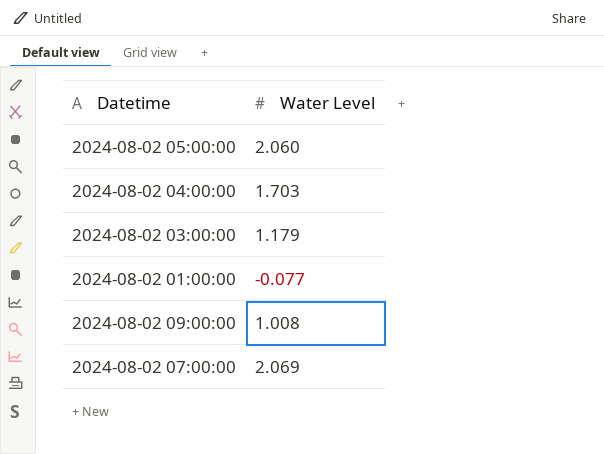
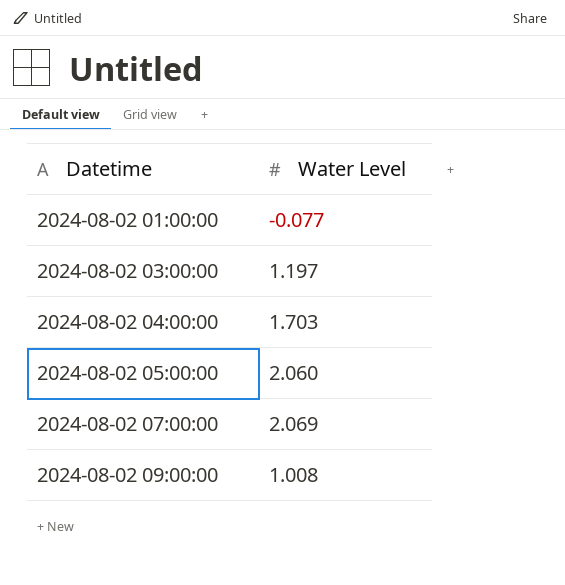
row order: none -> Datetime ascending
2024-08-02 03:00:00 | Water Level: 1.179 -> 1.197

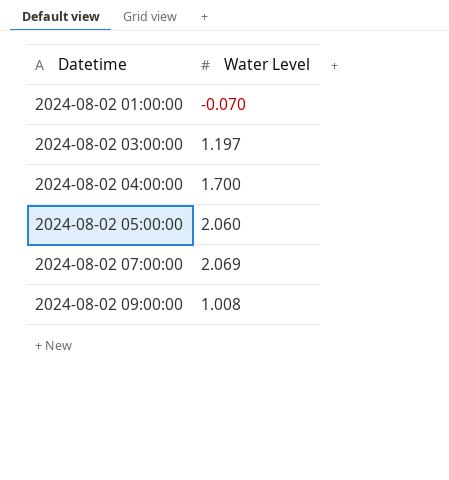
2024-08-02 01:00:00 | Water Level: -0.077 -> -0.070
2024-08-02 04:00:00 | Water Level: 1.703 -> 1.700

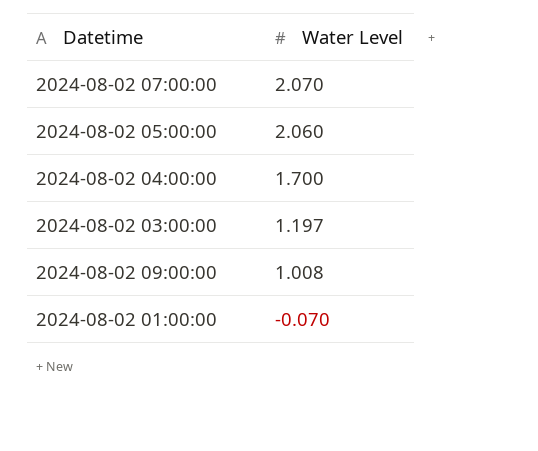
row order: Datetime ascending -> Water Level descending
2024-08-02 07:00:00 | Water Level: 2.069 -> 2.070

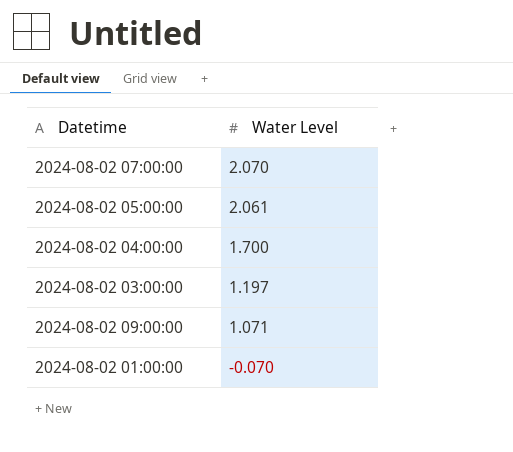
2024-08-02 05:00:00 | Water Level: 2.060 -> 2.061
2024-08-02 09:00:00 | Water Level: 1.008 -> 1.071

